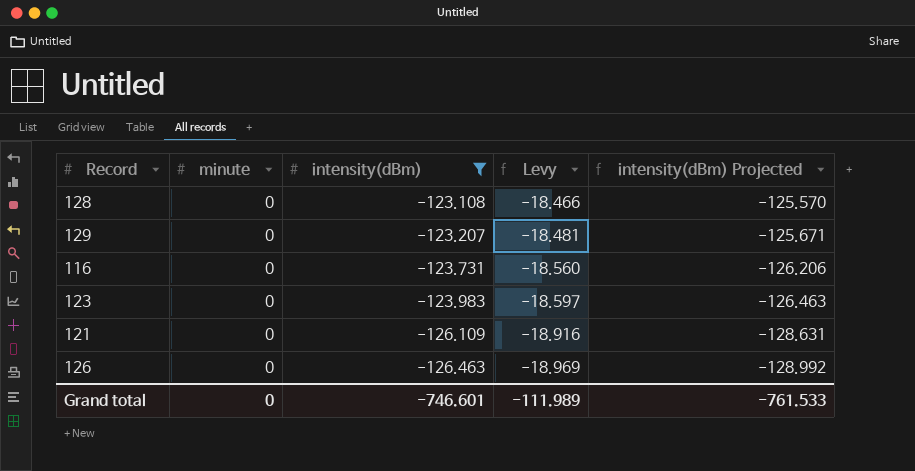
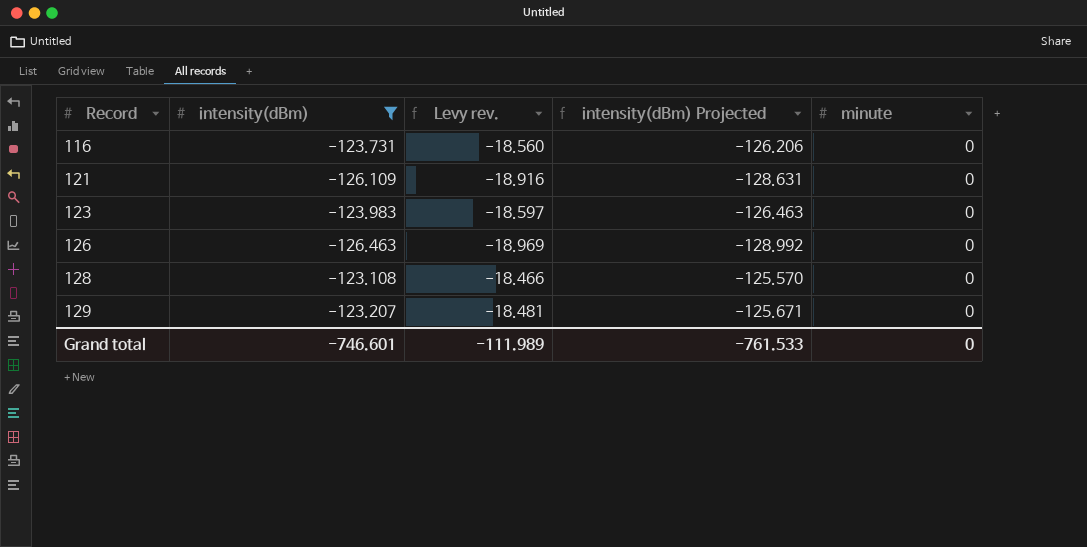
row order: intensity(dBm) descending -> Record ascending
column name: Levy -> Levy rev.
column minute | position: 2 -> 5

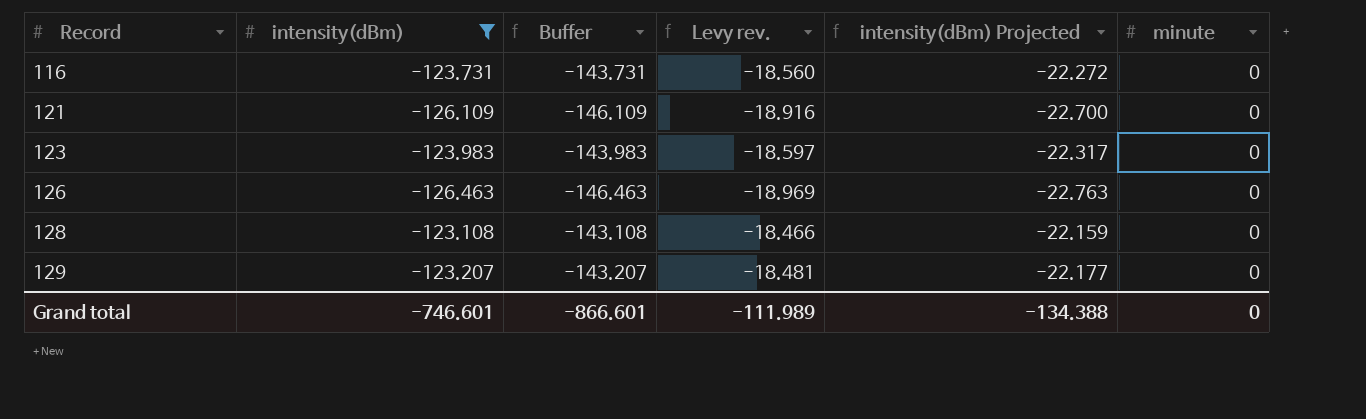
column Buffer | formula: none -> [intensity(dBm)] - 20
column intensity(dBm) Projected | formula: [intensity(dBm)] * 1.02 -> [intensity(dBm)] * 0.18
Grand total | intensity(dBm) Projected: -761.533 -> -134.388

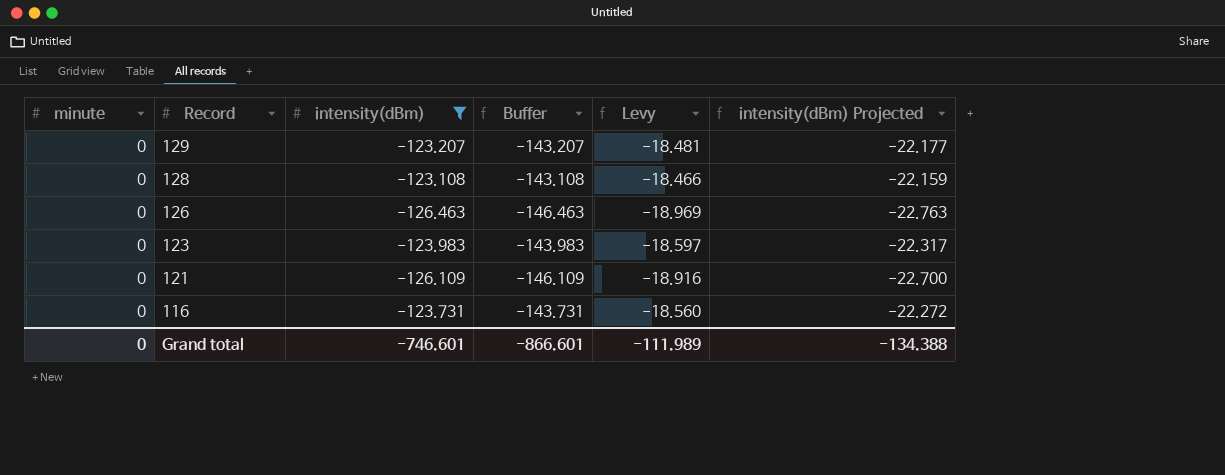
row order: Record ascending -> Record descending
column minute | position: 6 -> 1
column name: Levy rev. -> Levy

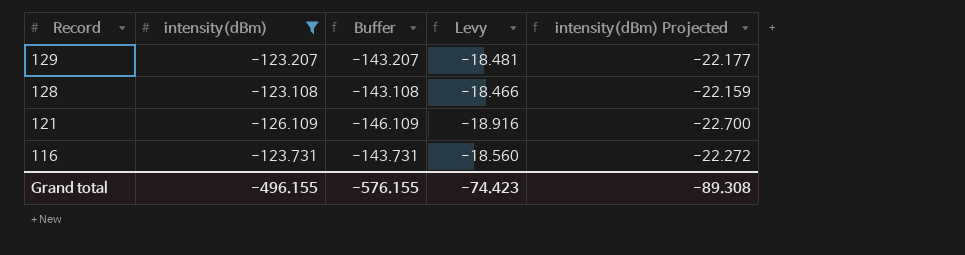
column minute | position: 1 -> none
row 126: 0 | -126.463 | -146.463 | -18.969 | -22.763 -> none
row 123: 0 | -123.983 | -143.983 | -18.597 | -22.317 -> none
Grand total | intensity(dBm): -746.601 -> -496.155
Grand total | Buffer: -866.601 -> -576.155
Grand total | Levy: -111.989 -> -74.423
Grand total | intensity(dBm) Projected: -134.388 -> -89.308

